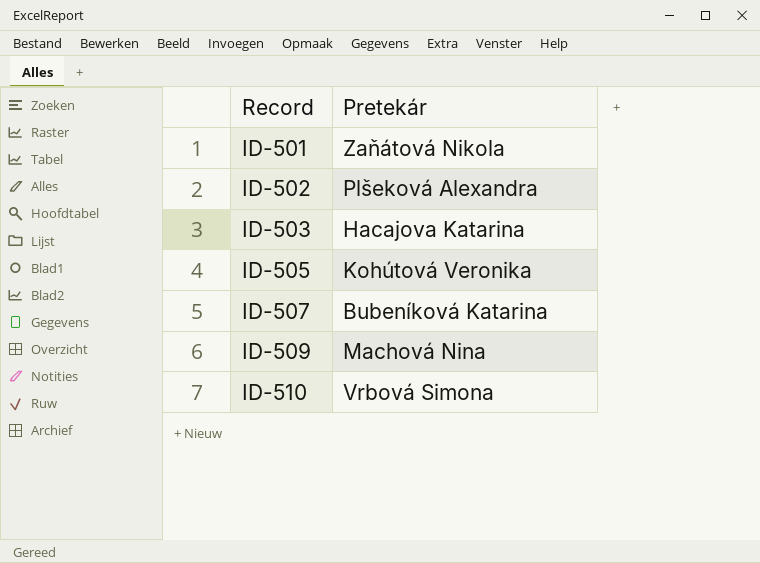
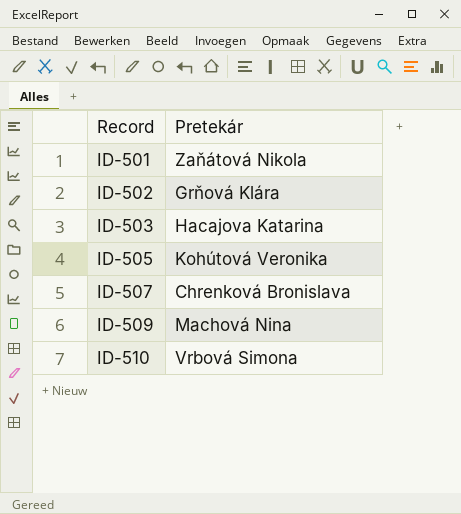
ID-502 | Pretekár: Plšeková Alexandra -> Grňová Klára
ID-507 | Pretekár: Bubeníková Katarina -> Chrenková Bronislava

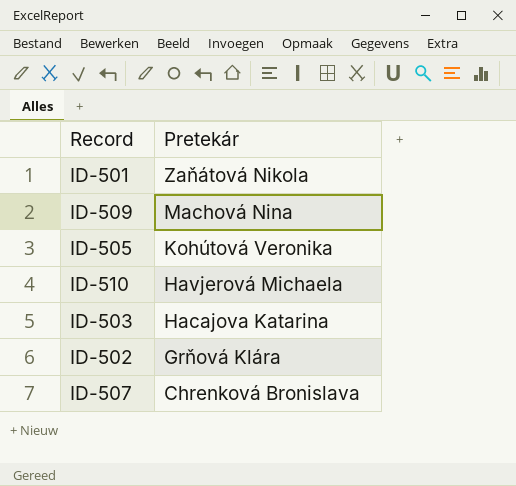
row order: Record ascending -> Pretekár descending
ID-510 | Pretekár: Vrbová Simona -> Havjerová Michaela

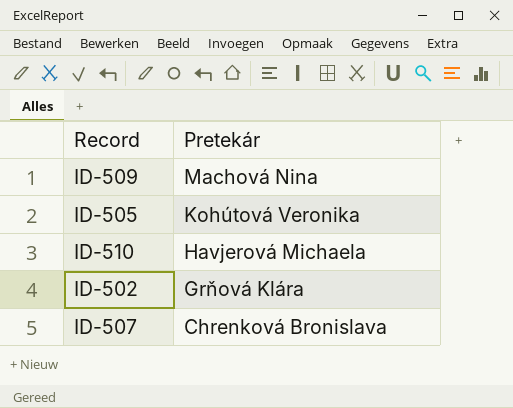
row ID-501: Zaňátová Nikola -> none
row ID-503: Hacajova Katarina -> none

